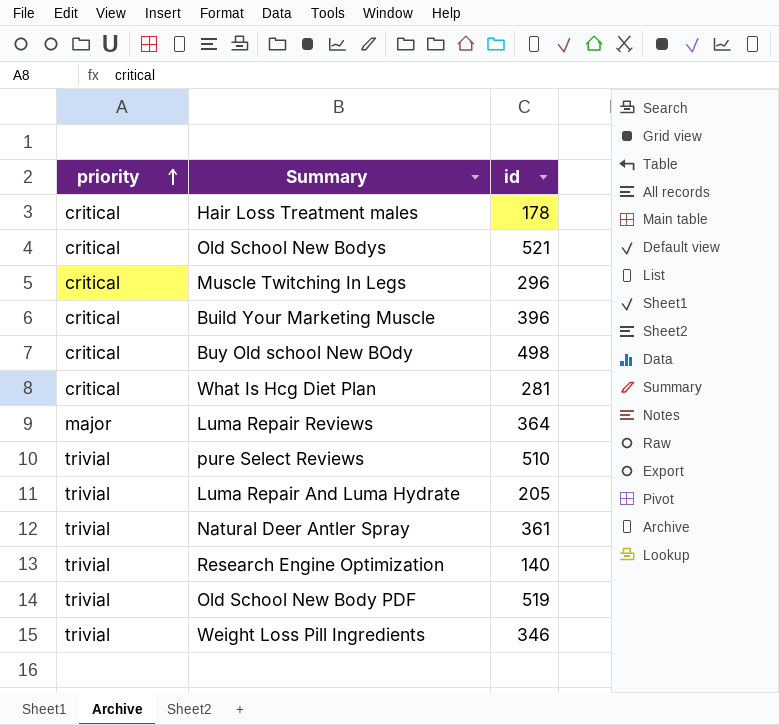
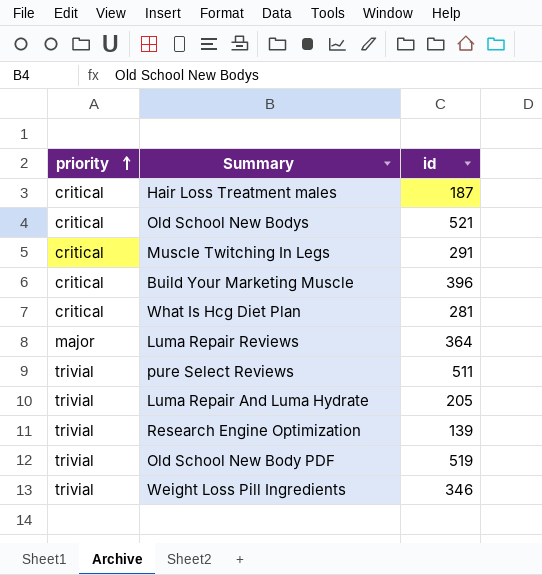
row Buy Old school New BOdy: critical | 498 -> none
row Natural Deer Antler Spray: trivial | 361 -> none
Hair Loss Treatment males | id: 178 -> 187
Muscle Twitching In Legs | id: 296 -> 291
pure Select Reviews | id: 510 -> 511
Research Engine Optimization | id: 140 -> 139

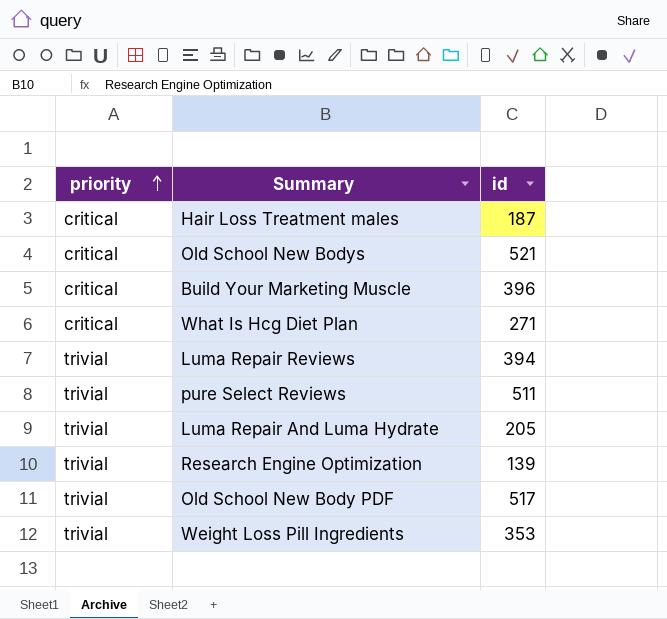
row Muscle Twitching In Legs: critical | 291 -> none
What Is Hcg Diet Plan | id: 281 -> 271
Luma Repair Reviews | priority: major -> trivial
Luma Repair Reviews | id: 364 -> 394
Old School New Body PDF | id: 519 -> 517
Weight Loss Pill Ingredients | id: 346 -> 353

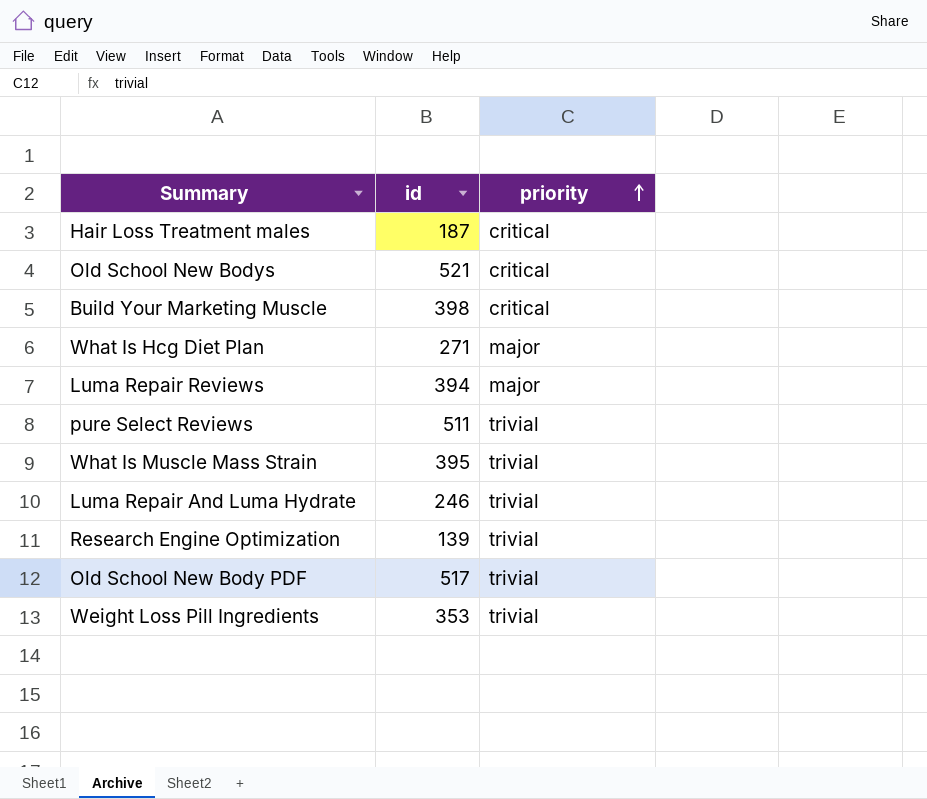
column priority | position: 1 -> 3
Build Your Marketing Muscle | id: 396 -> 398
What Is Hcg Diet Plan | priority: critical -> major
Luma Repair Reviews | priority: trivial -> major
row What Is Muscle Mass Strain: none -> 395 | trivial
Luma Repair And Luma Hydrate | id: 205 -> 246

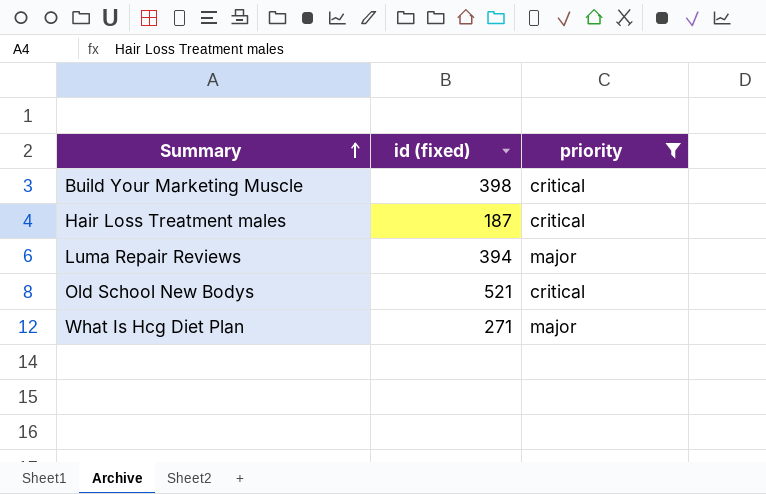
filter: none -> priority != trivial
row order: priority ascending -> Summary ascending
column name: id -> id (fixed)

